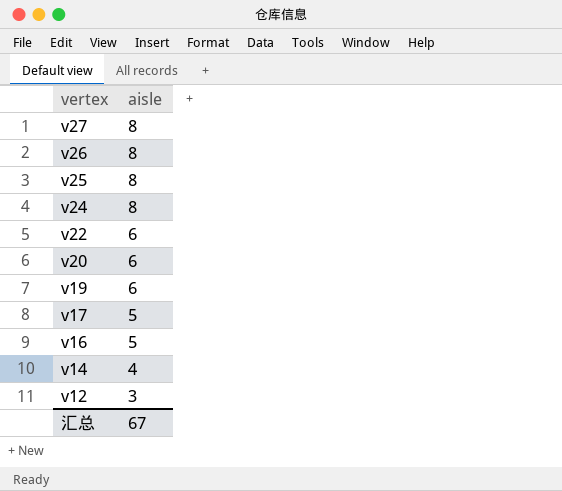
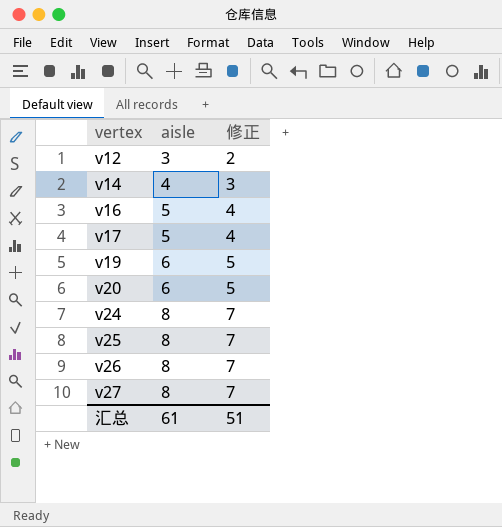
row order: vertex descending -> vertex ascending
column 修正 | formula: none -> [aisle] - 1
row v22: 6 -> none
汇总 | aisle: 67 -> 61

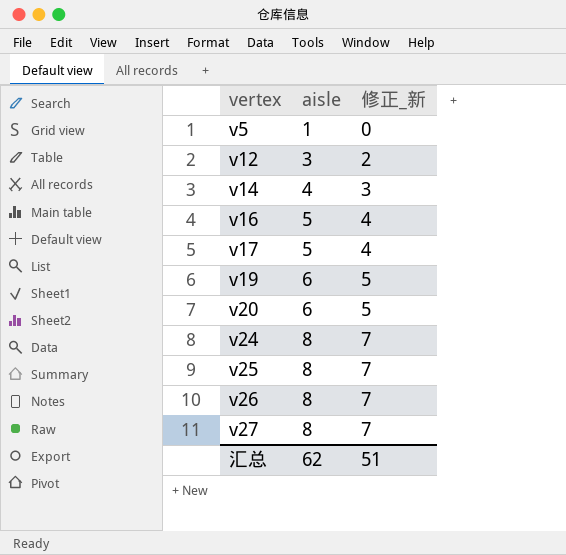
column name: 修正 -> 修正_新
row v5: none -> 1 | 0
汇总 | aisle: 61 -> 62

